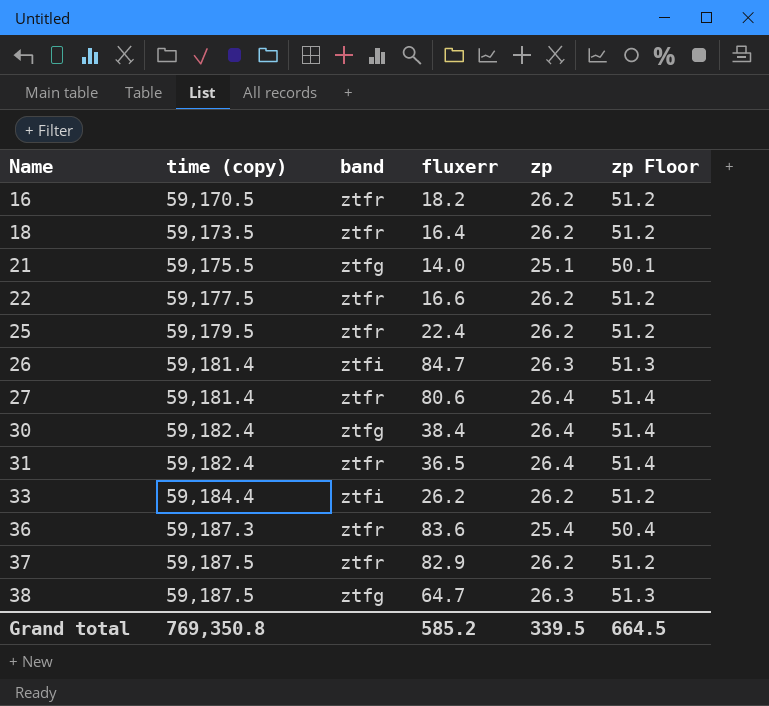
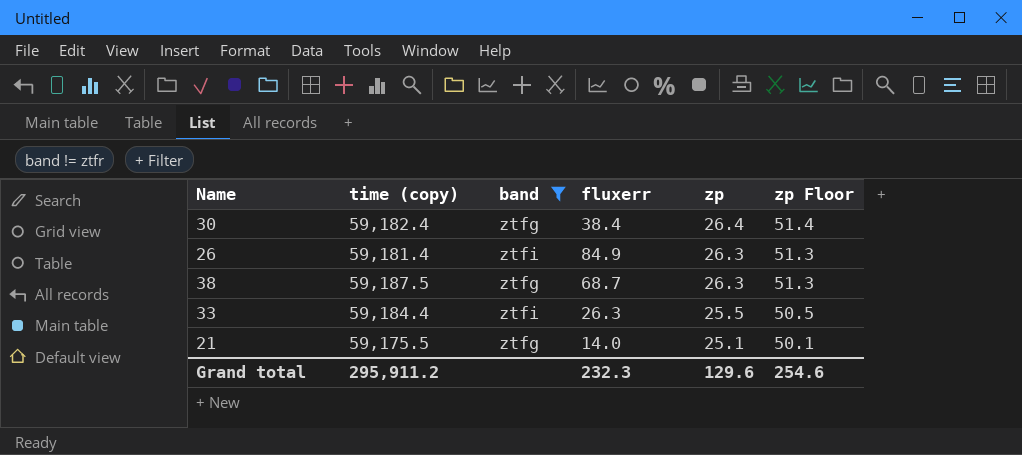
filter: none -> band != ztfr
row order: Name ascending -> zp descending
26 | fluxerr: 84.7 -> 84.9
38 | fluxerr: 64.7 -> 68.7
33 | fluxerr: 26.2 -> 26.3
33 | zp: 26.2 -> 25.5
33 | zp Floor: 51.2 -> 50.5
Grand total | time (copy): 769,350.8 -> 295,911.2
Grand total | fluxerr: 585.2 -> 232.3
Grand total | zp: 339.5 -> 129.6
Grand total | zp Floor: 664.5 -> 254.6

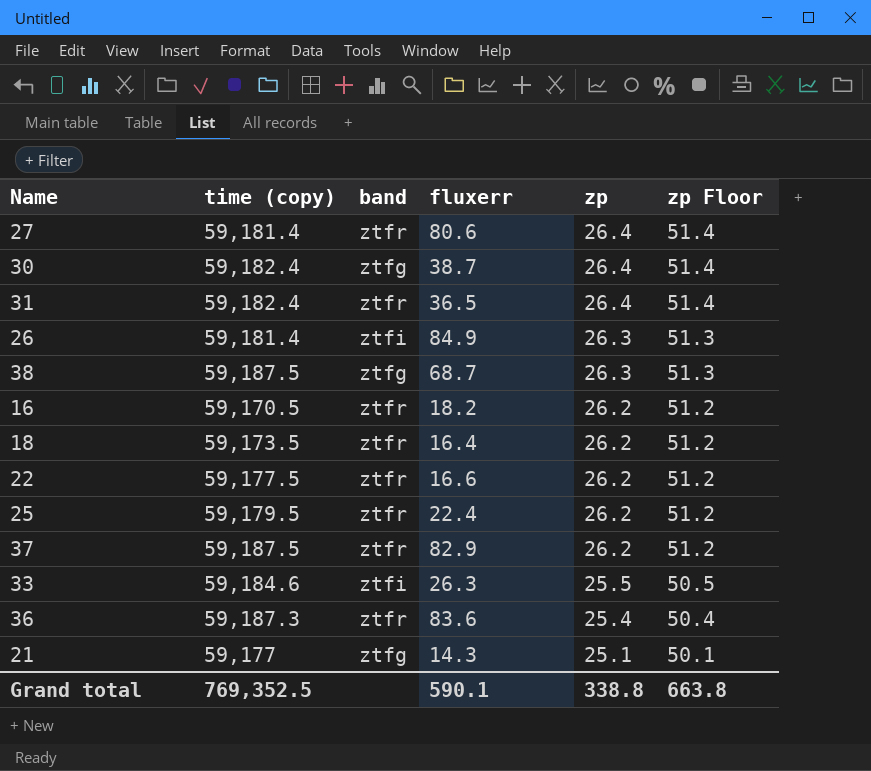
filter: band != ztfr -> none
30 | fluxerr: 38.4 -> 38.7
33 | time (copy): 59,184.4 -> 59,184.6
21 | time (copy): 59,175.5 -> 59,177
21 | fluxerr: 14.0 -> 14.3
Grand total | time (copy): 295,911.2 -> 769,352.5
Grand total | fluxerr: 232.3 -> 590.1
Grand total | zp: 129.6 -> 338.8
Grand total | zp Floor: 254.6 -> 663.8

